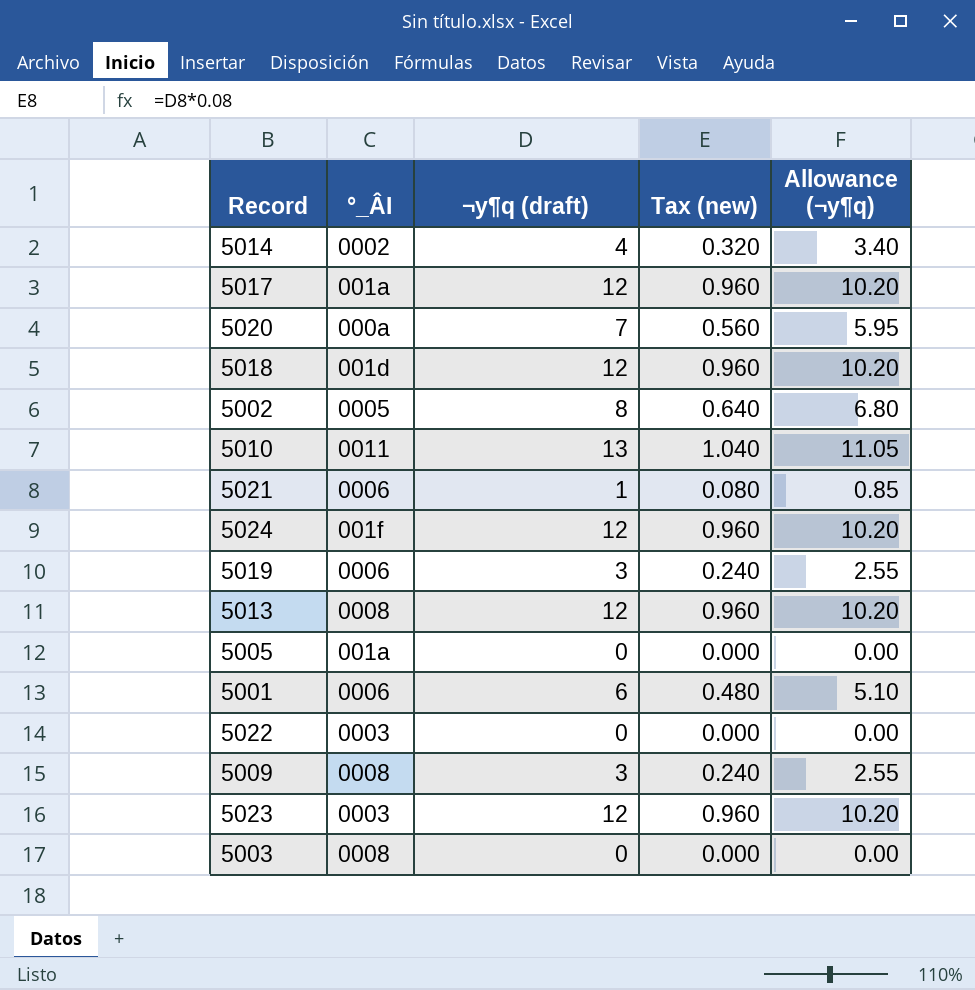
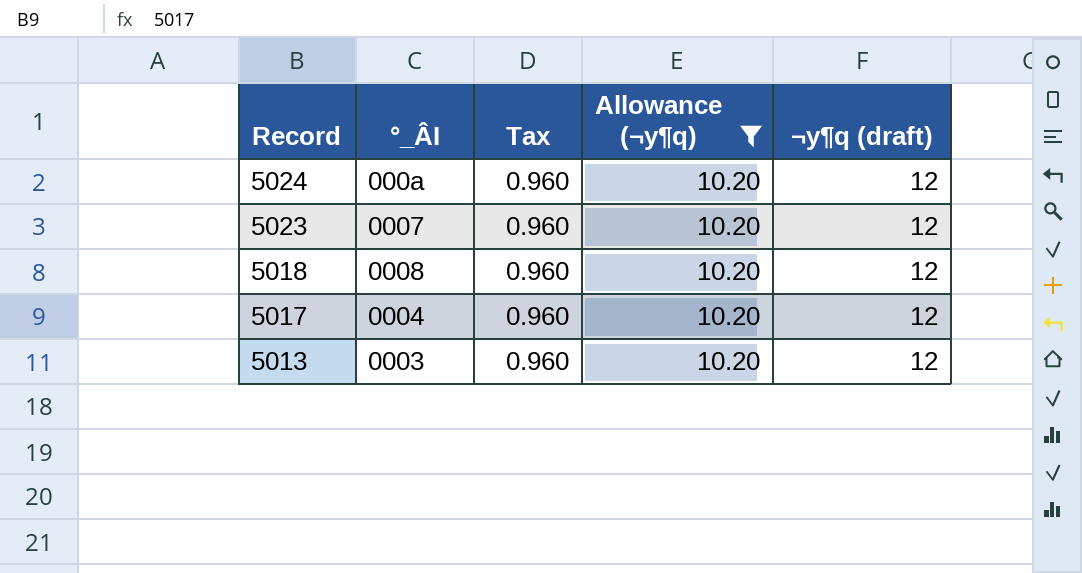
filter: none -> Allowance (¬y¶q) = 10.20
row order: none -> Record descending
column name: Tax (new) -> Tax
column ¬y¶q (draft) | position: 3 -> 5
5024 | °_ÂI: 001f -> 000a
5023 | °_ÂI: 0003 -> 0007
5018 | °_ÂI: 001d -> 0008
5017 | °_ÂI: 001a -> 0004
5013 | °_ÂI: 0008 -> 0003

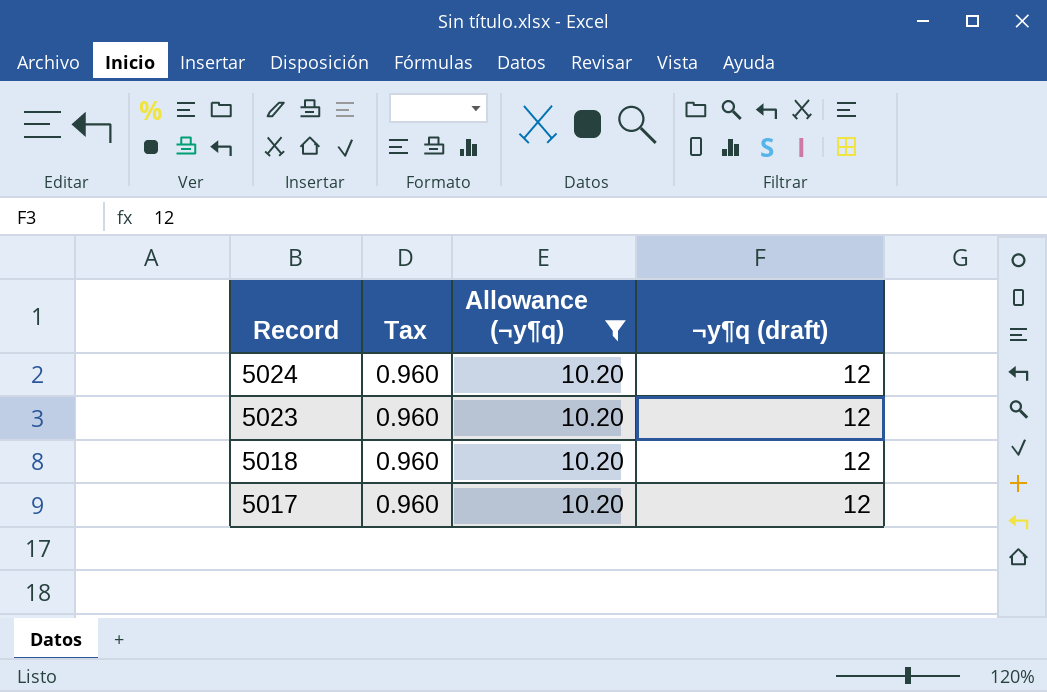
column °_ÂI | position: 2 -> none
row 5013: 0003 | 0.960 | 10.20 | 12 -> none

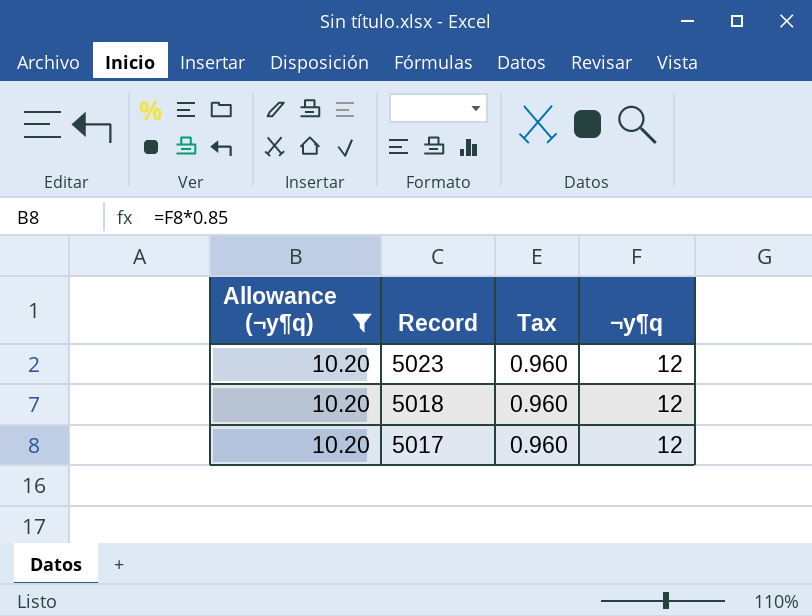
column Allowance (¬y¶q) | position: 3 -> 1
column name: ¬y¶q (draft) -> ¬y¶q
row 5024: 0.960 | 10.20 | 12 -> none

